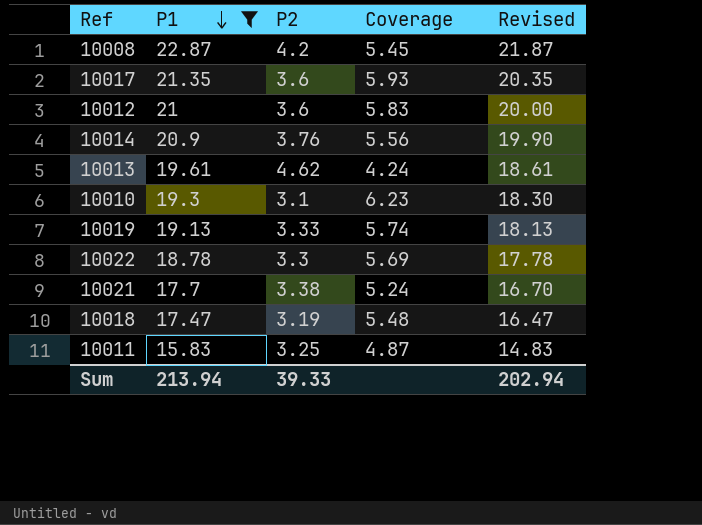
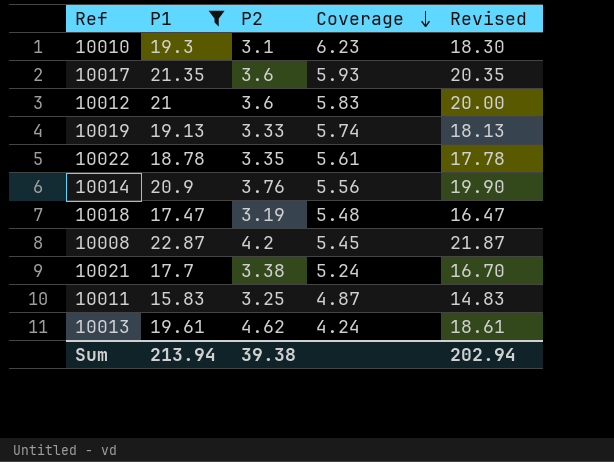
row order: P1 descending -> Coverage descending
10022 | P2: 3.3 -> 3.35
10022 | Coverage: 5.69 -> 5.61
Sum | P2: 39.33 -> 39.38

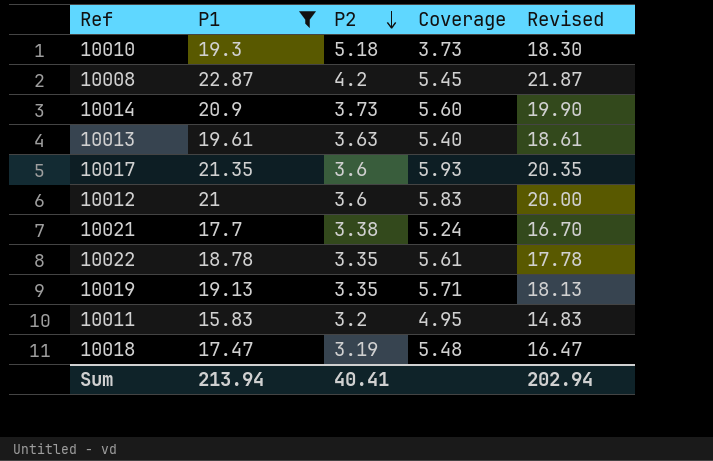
row order: Coverage descending -> P2 descending
10010 | P2: 3.1 -> 5.18
10010 | Coverage: 6.23 -> 3.73
10014 | P2: 3.76 -> 3.73
10014 | Coverage: 5.56 -> 5.60
10013 | P2: 4.62 -> 3.63
10013 | Coverage: 4.24 -> 5.40
10019 | P2: 3.33 -> 3.35
10019 | Coverage: 5.74 -> 5.71
10011 | P2: 3.25 -> 3.2
10011 | Coverage: 4.87 -> 4.95
Sum | P2: 39.38 -> 40.41

